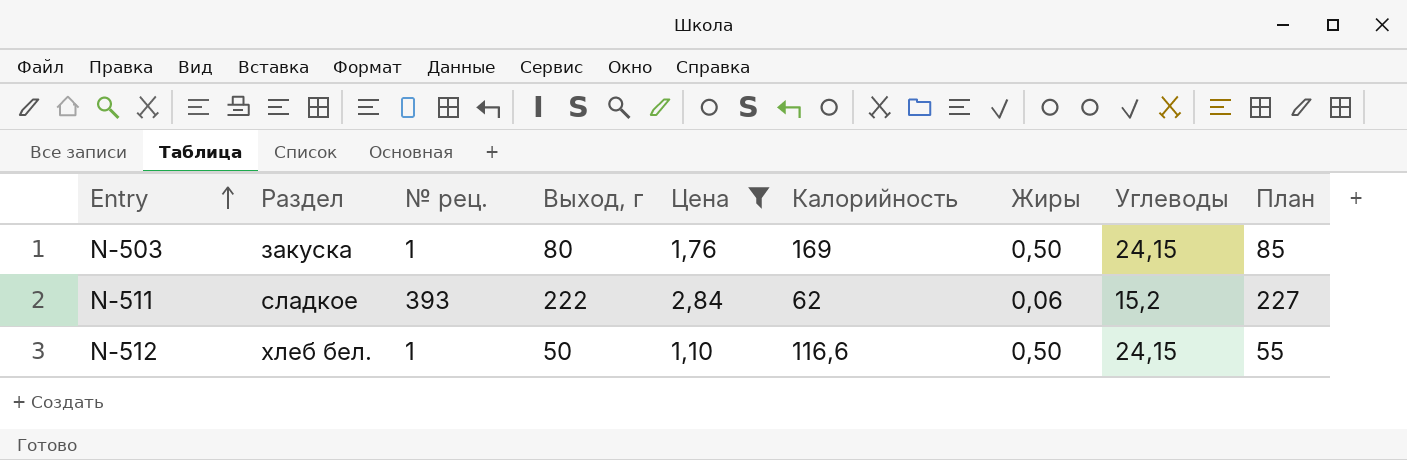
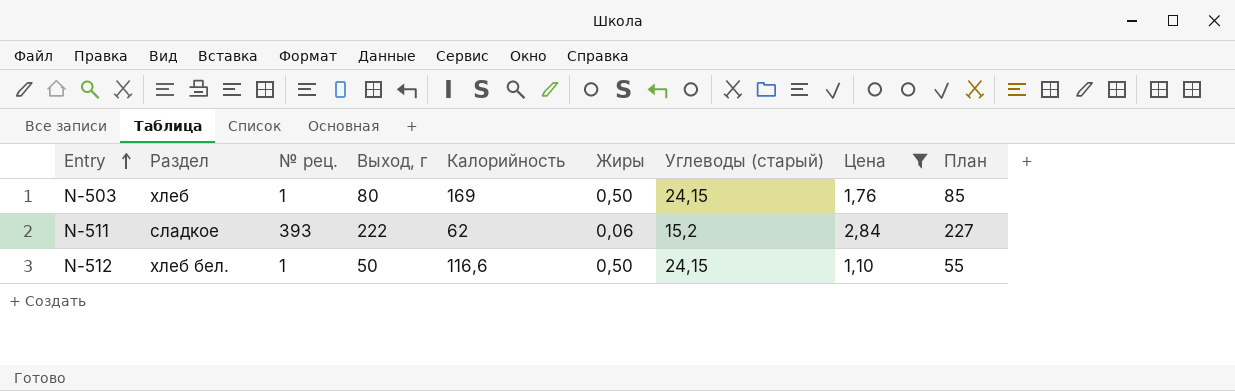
column name: Углеводы -> Углеводы (старый)
column Цена | position: 5 -> 8
N-503 | Раздел: закуска -> хлеб

